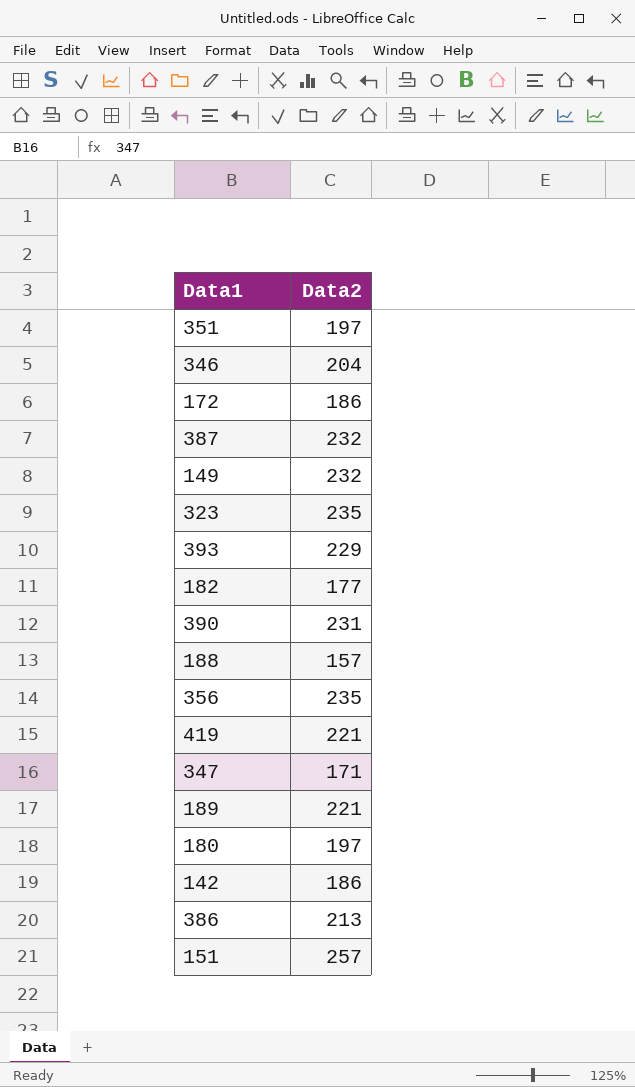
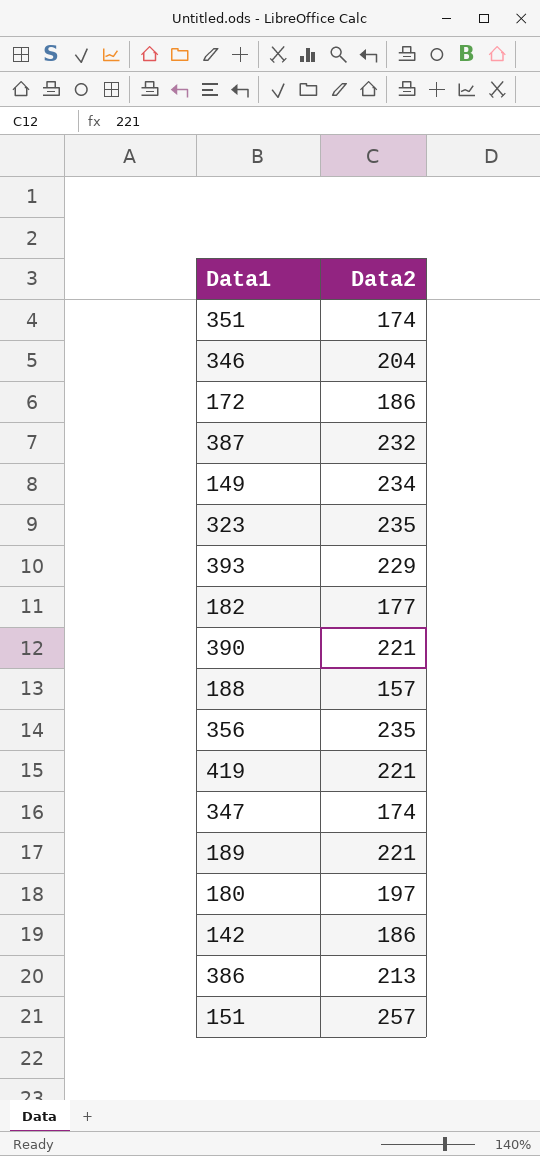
351 | Data2: 197 -> 174
149 | Data2: 232 -> 234
390 | Data2: 231 -> 221
347 | Data2: 171 -> 174

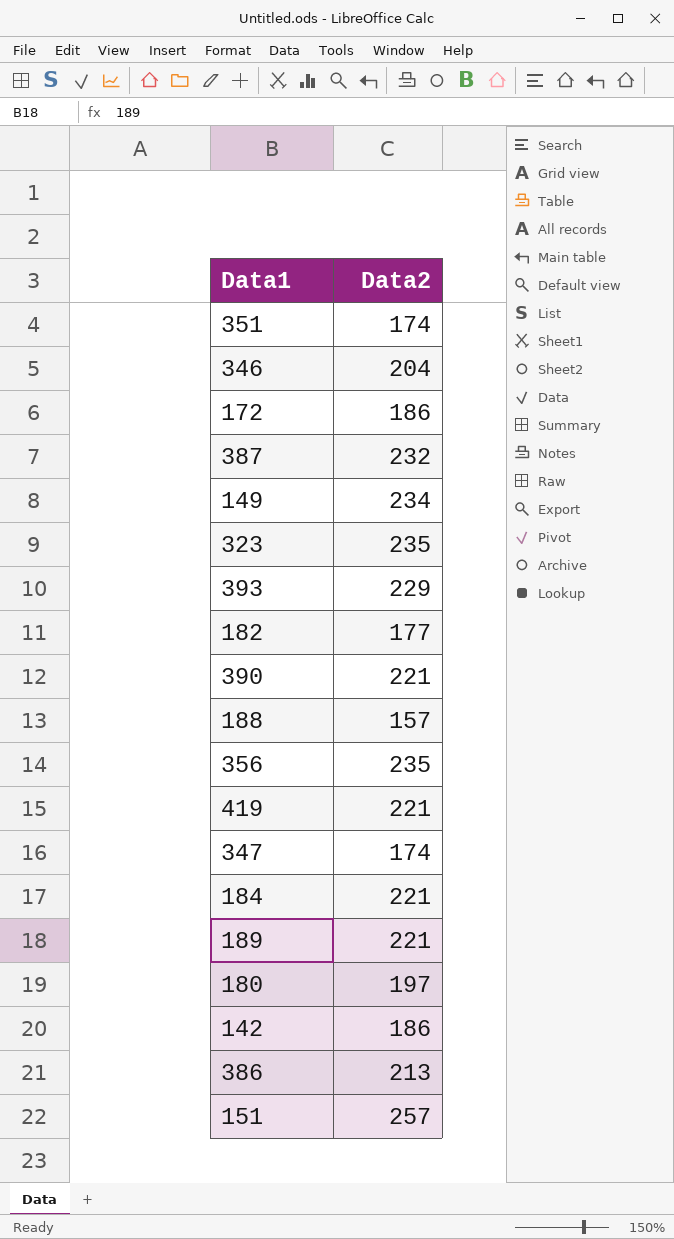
row 184: none -> 221

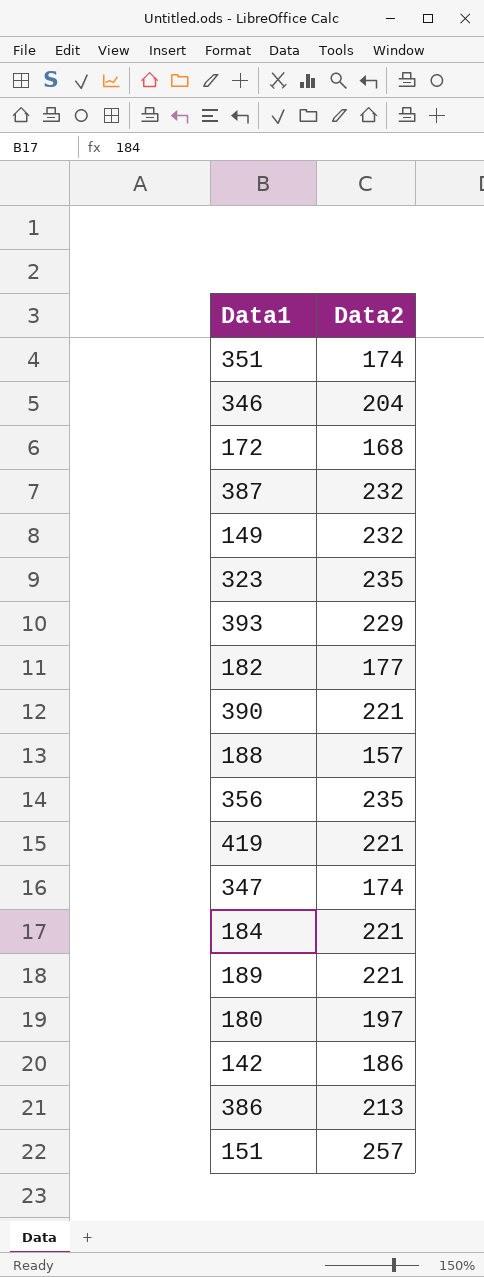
172 | Data2: 186 -> 168
149 | Data2: 234 -> 232

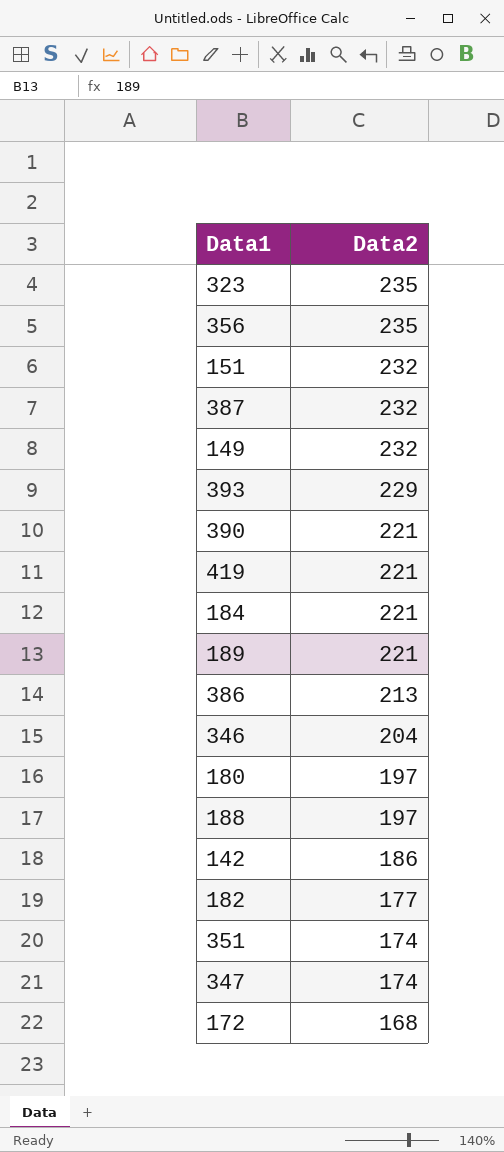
row order: none -> Data2 descending
151 | Data2: 257 -> 232
188 | Data2: 157 -> 197

